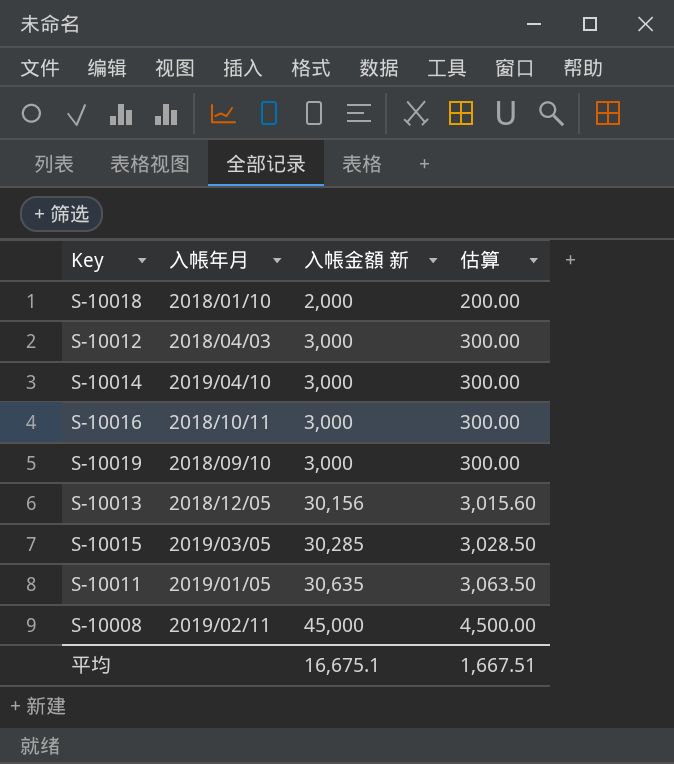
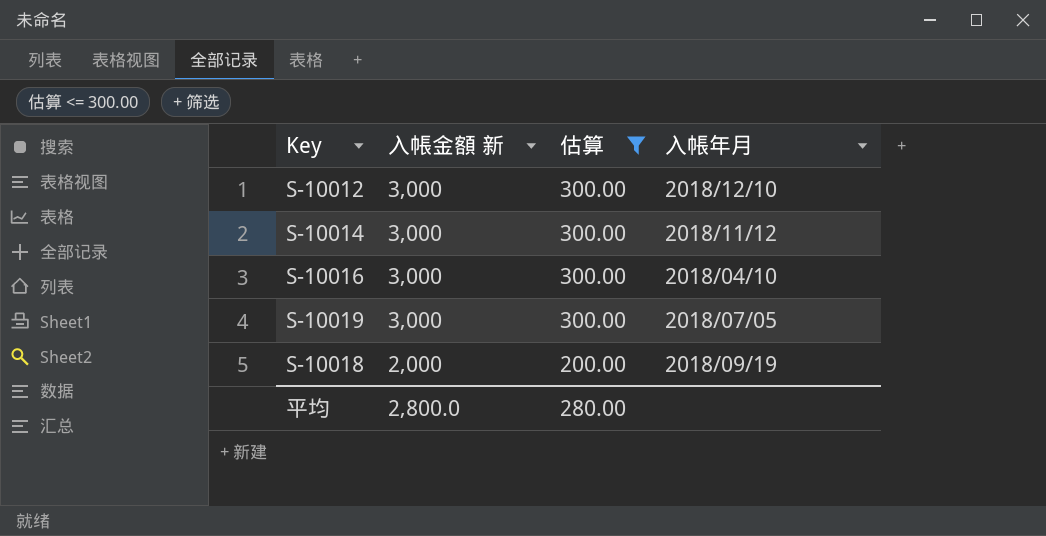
filter: none -> 估算 <= 300.00
row order: 入帳金額 新 ascending -> 入帳金額 新 descending
column 入帳年月 | position: 2 -> 4
S-10012 | 入帳年月: 2018/04/03 -> 2018/12/10
S-10014 | 入帳年月: 2019/04/10 -> 2018/11/12
S-10016 | 入帳年月: 2018/10/11 -> 2018/04/10
S-10019 | 入帳年月: 2018/09/10 -> 2018/07/05
S-10018 | 入帳年月: 2018/01/10 -> 2018/09/19
平均 | 入帳金額 新: 16,675.1 -> 2,800.0
平均 | 估算: 1,667.51 -> 280.00

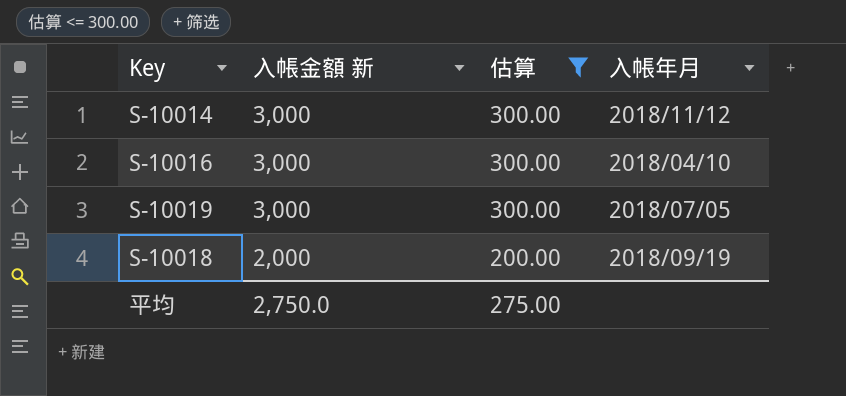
row S-10012: 3,000 | 300.00 | 2018/12/10 -> none
平均 | 入帳金額 新: 2,800.0 -> 2,750.0
平均 | 估算: 280.00 -> 275.00

